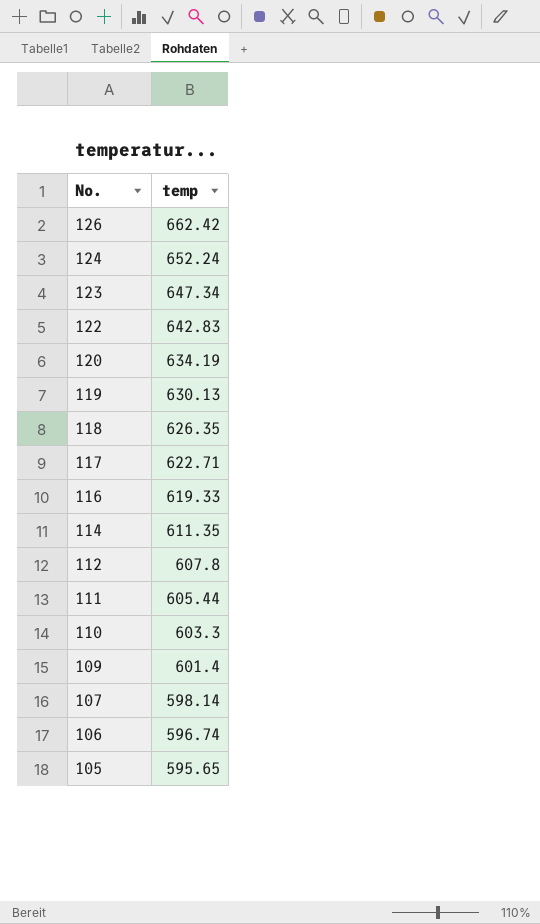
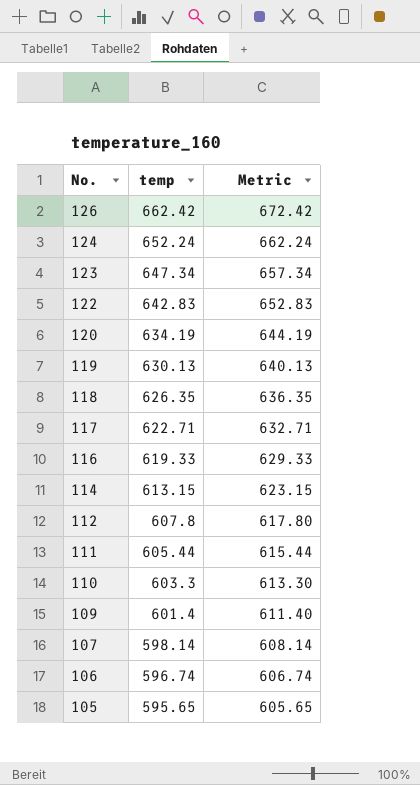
column Metric | formula: none -> [temp] + 10
114 | temp: 611.35 -> 613.15

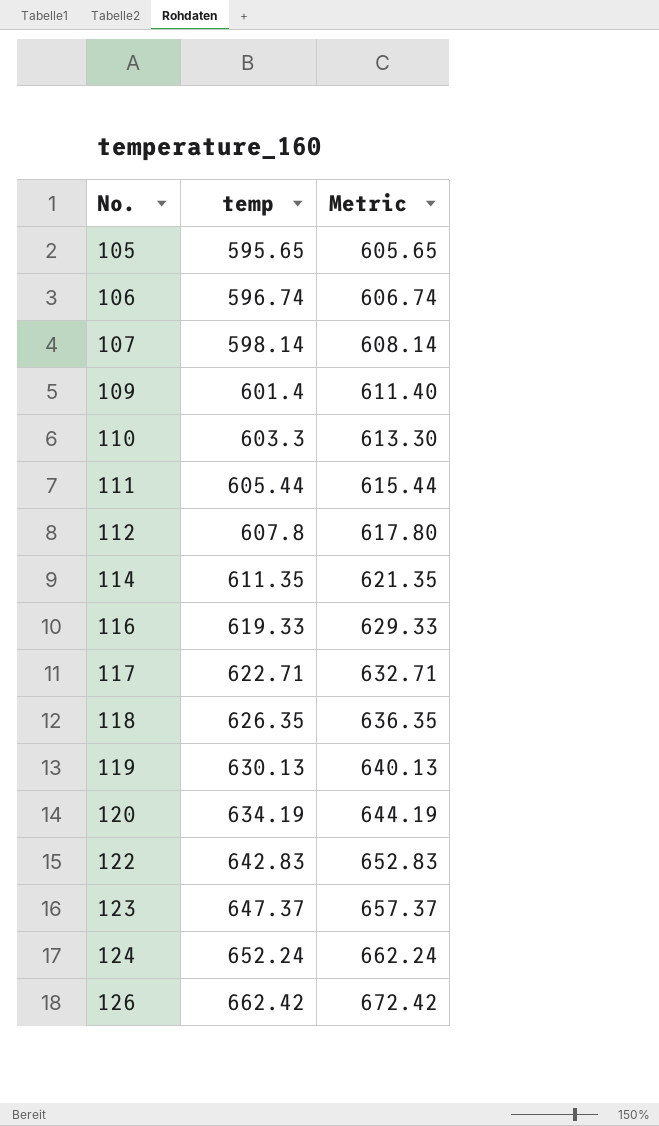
row order: No. descending -> No. ascending
114 | temp: 613.15 -> 611.35
114 | Metric: 623.15 -> 621.35
123 | temp: 647.34 -> 647.37
123 | Metric: 657.34 -> 657.37

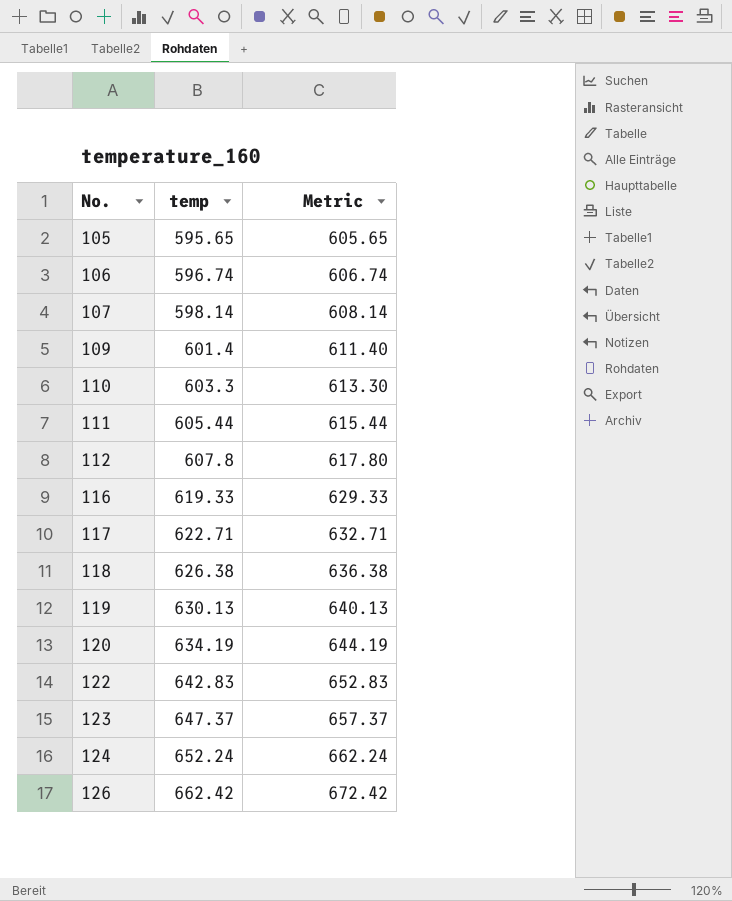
row 114: 611.35 | 621.35 -> none
118 | temp: 626.35 -> 626.38
118 | Metric: 636.35 -> 636.38

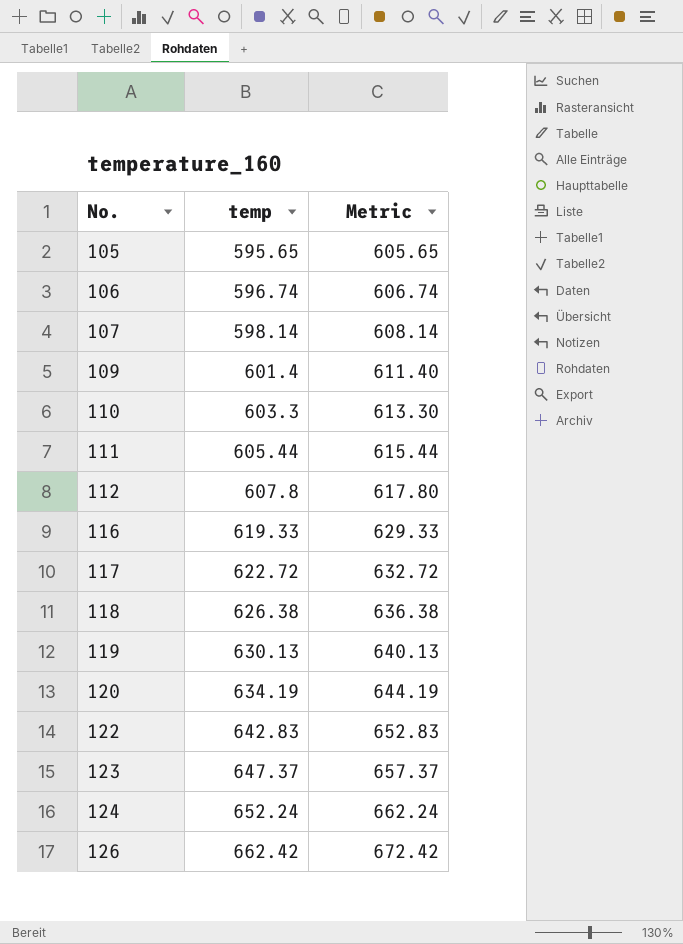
117 | temp: 622.71 -> 622.72
117 | Metric: 632.71 -> 632.72

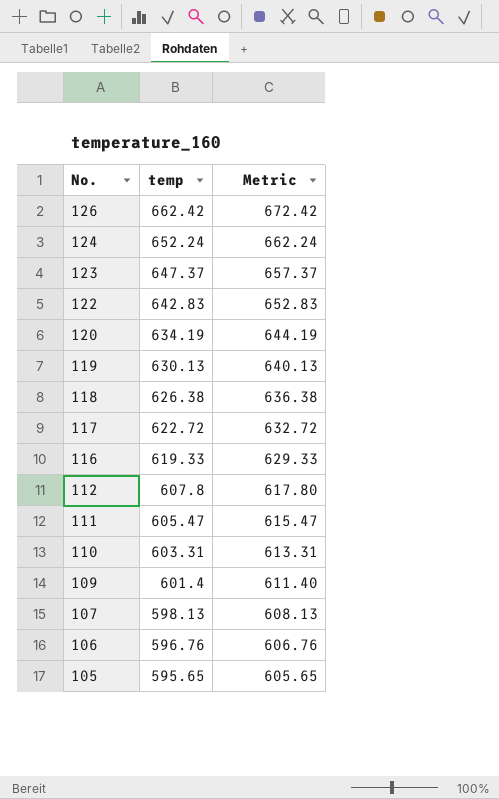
row order: No. ascending -> No. descending
111 | temp: 605.44 -> 605.47
111 | Metric: 615.44 -> 615.47
110 | temp: 603.3 -> 603.31
110 | Metric: 613.30 -> 613.31
107 | temp: 598.14 -> 598.13
107 | Metric: 608.14 -> 608.13
106 | temp: 596.74 -> 596.76
106 | Metric: 606.74 -> 606.76

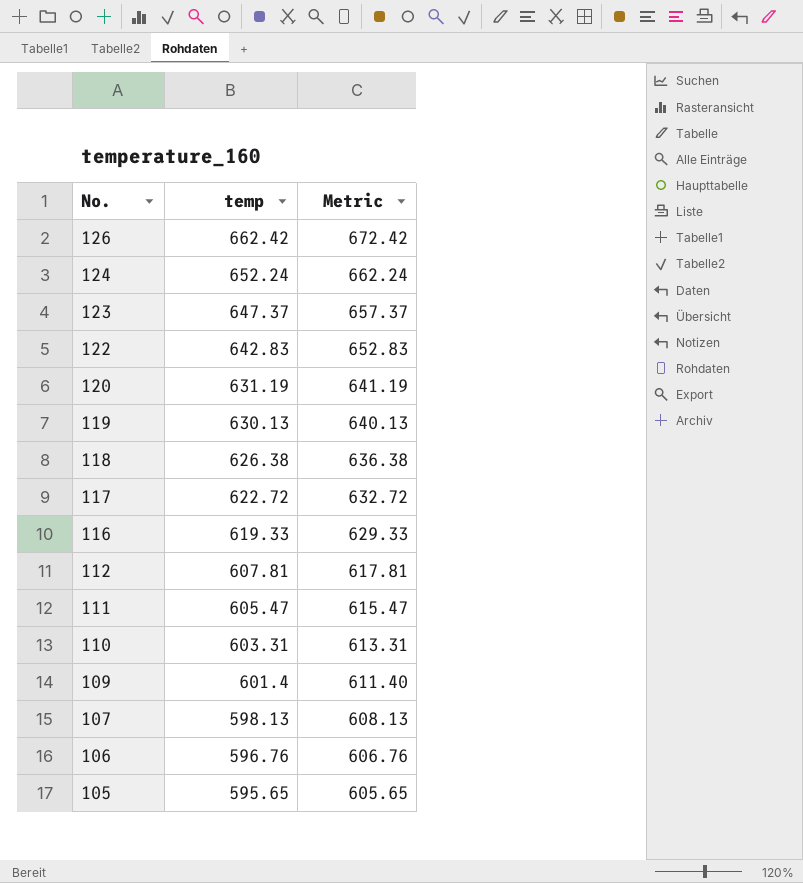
120 | temp: 634.19 -> 631.19
120 | Metric: 644.19 -> 641.19
112 | temp: 607.8 -> 607.81
112 | Metric: 617.80 -> 617.81

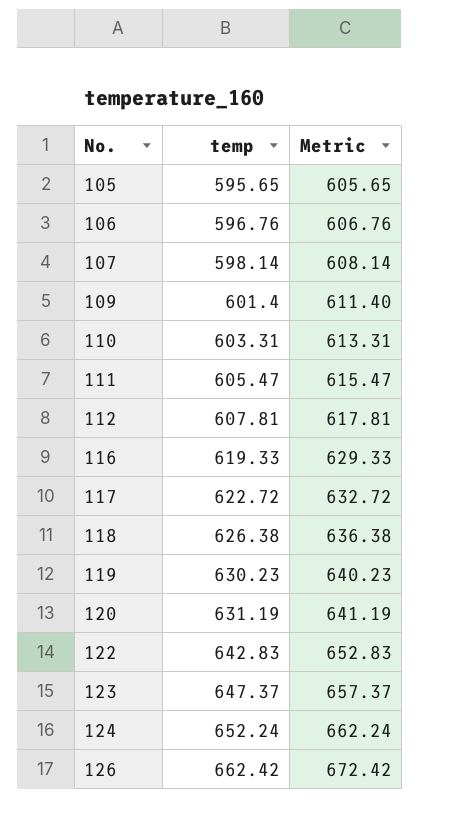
row order: No. descending -> No. ascending
107 | temp: 598.13 -> 598.14
107 | Metric: 608.13 -> 608.14
119 | temp: 630.13 -> 630.23
119 | Metric: 640.13 -> 640.23

